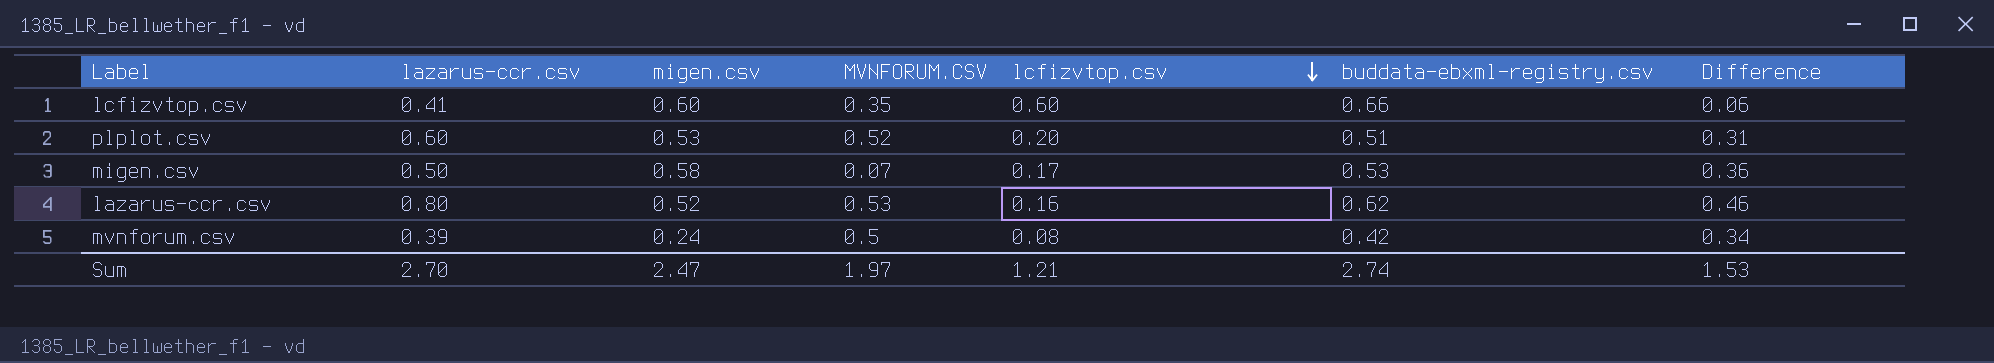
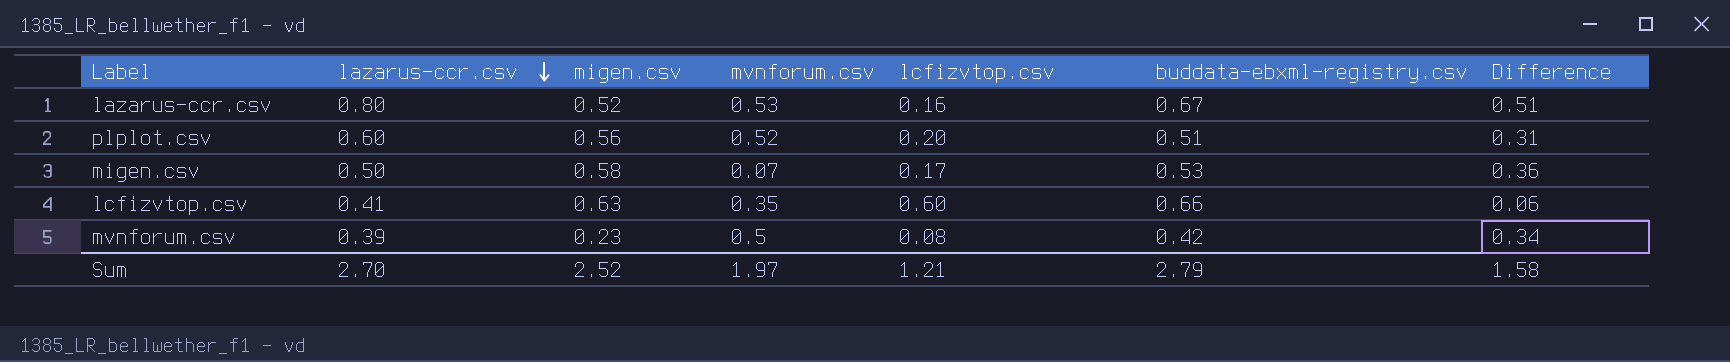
row order: lcfizvtop.csv descending -> lazarus-ccr.csv descending
column name: MVNFORUM.CSV -> mvnforum.csv
lazarus-ccr.csv | buddata-ebxml-registry.csv: 0.62 -> 0.67
lazarus-ccr.csv | Difference: 0.46 -> 0.51
plplot.csv | migen.csv: 0.53 -> 0.56
lcfizvtop.csv | migen.csv: 0.60 -> 0.63
mvnforum.csv | migen.csv: 0.24 -> 0.23
Sum | migen.csv: 2.47 -> 2.52
Sum | buddata-ebxml-registry.csv: 2.74 -> 2.79
Sum | Difference: 1.53 -> 1.58

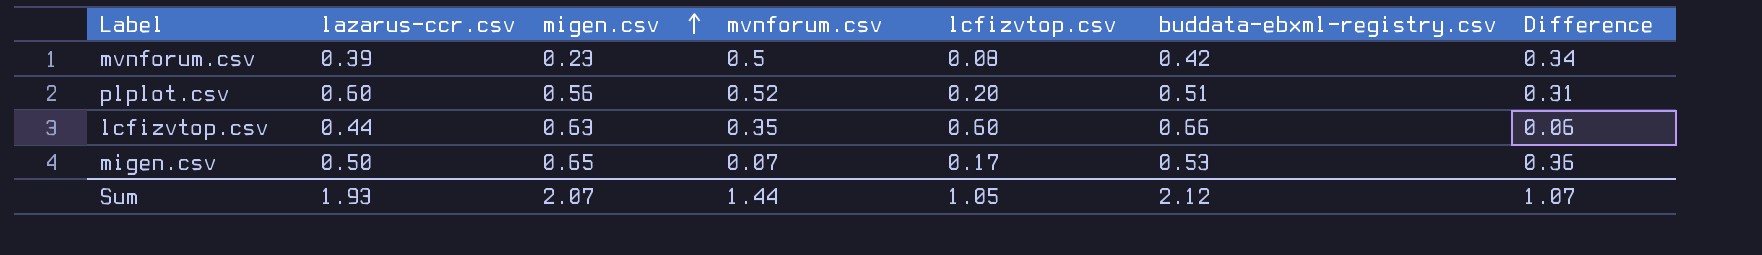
row order: lazarus-ccr.csv descending -> migen.csv ascending
row lazarus-ccr.csv: 0.80 | 0.52 | 0.53 | 0.16 | 0.67 | 0.51 -> none
lcfizvtop.csv | lazarus-ccr.csv: 0.41 -> 0.44
migen.csv | migen.csv: 0.58 -> 0.65
Sum | lazarus-ccr.csv: 2.70 -> 1.93
Sum | migen.csv: 2.52 -> 2.07
Sum | mvnforum.csv: 1.97 -> 1.44
Sum | lcfizvtop.csv: 1.21 -> 1.05
Sum | buddata-ebxml-registry.csv: 2.79 -> 2.12
Sum | Difference: 1.58 -> 1.07

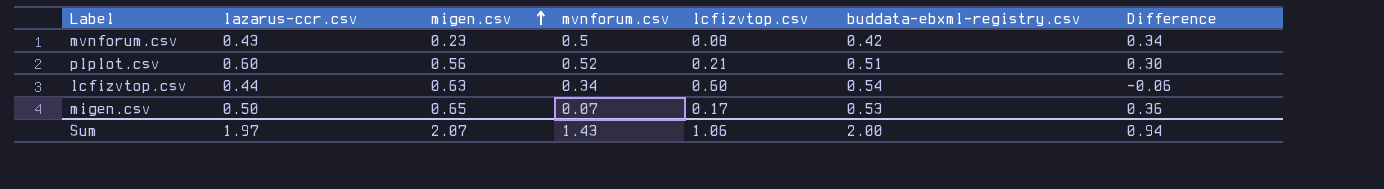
mvnforum.csv | lazarus-ccr.csv: 0.39 -> 0.43
plplot.csv | lcfizvtop.csv: 0.20 -> 0.21
plplot.csv | Difference: 0.31 -> 0.30
lcfizvtop.csv | mvnforum.csv: 0.35 -> 0.34
lcfizvtop.csv | buddata-ebxml-registry.csv: 0.66 -> 0.54
lcfizvtop.csv | Difference: 0.06 -> -0.06
Sum | lazarus-ccr.csv: 1.93 -> 1.97
Sum | mvnforum.csv: 1.44 -> 1.43
Sum | lcfizvtop.csv: 1.05 -> 1.06
Sum | buddata-ebxml-registry.csv: 2.12 -> 2.00
Sum | Difference: 1.07 -> 0.94

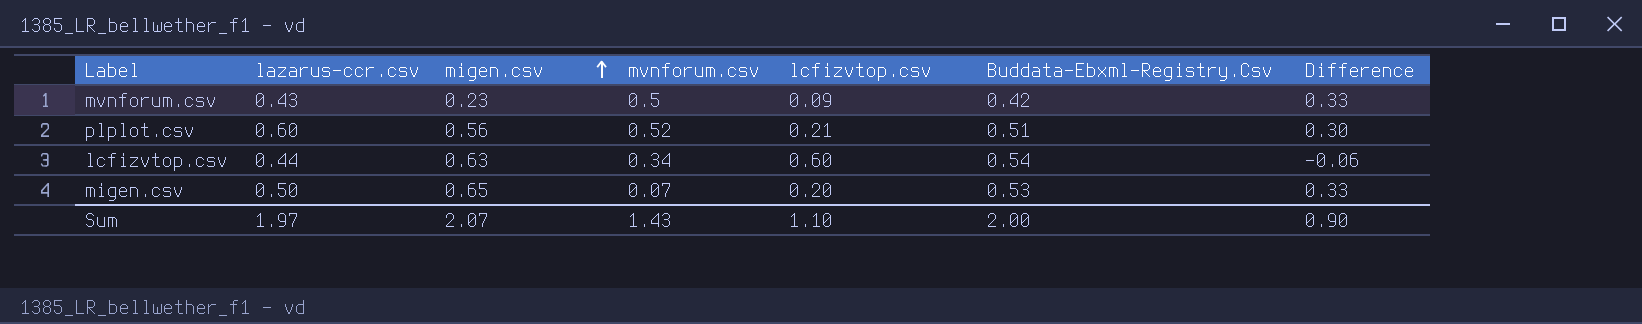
column name: buddata-ebxml-registry.csv -> Buddata-Ebxml-Registry.Csv
mvnforum.csv | lcfizvtop.csv: 0.08 -> 0.09
mvnforum.csv | Difference: 0.34 -> 0.33
migen.csv | lcfizvtop.csv: 0.17 -> 0.20
migen.csv | Difference: 0.36 -> 0.33
Sum | lcfizvtop.csv: 1.06 -> 1.10
Sum | Difference: 0.94 -> 0.90

